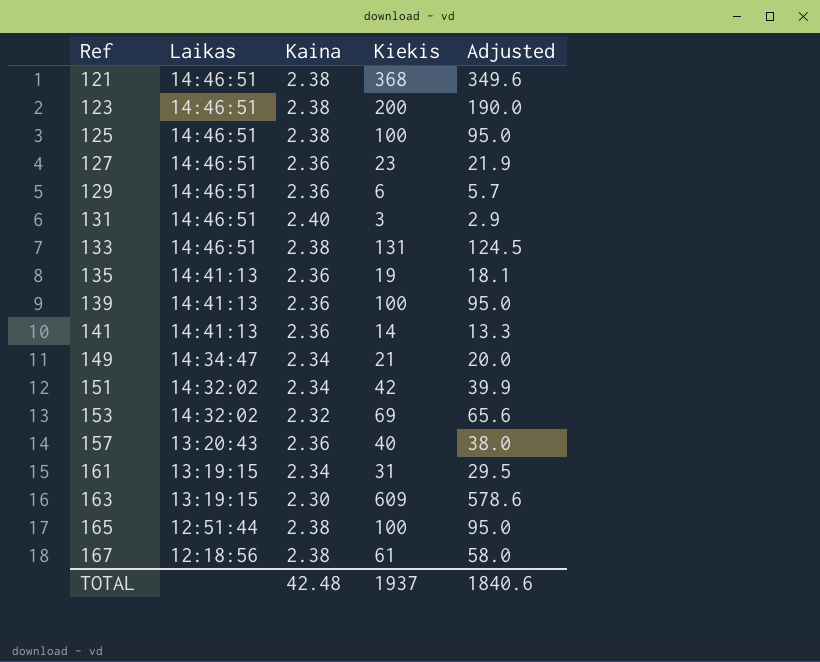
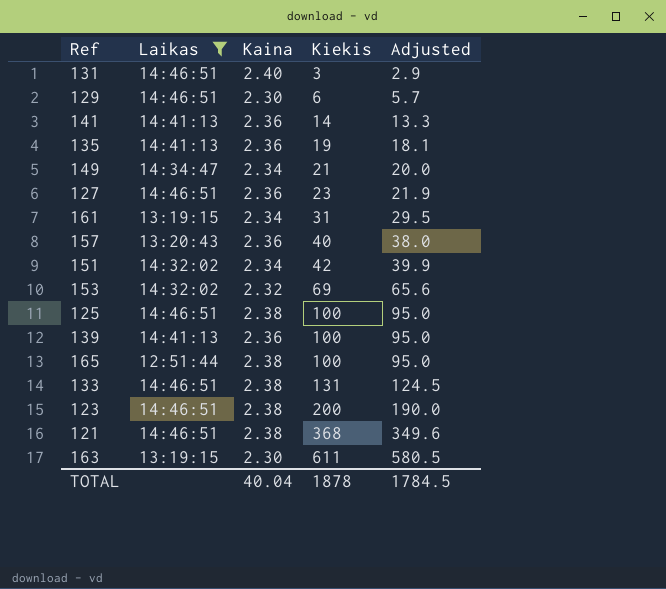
filter: none -> Laikas != 12:18:56
row order: Ref ascending -> Kiekis ascending
129 | Kaina: 2.36 -> 2.30
163 | Kiekis: 609 -> 611
163 | Adjusted: 578.6 -> 580.5
TOTAL | Kaina: 42.48 -> 40.04
TOTAL | Kiekis: 1937 -> 1878
TOTAL | Adjusted: 1840.6 -> 1784.5

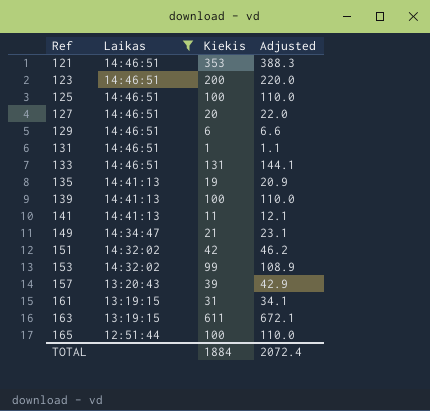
row order: Kiekis ascending -> Ref ascending
column Kaina | position: 3 -> none
column Adjusted | formula: [Kiekis] * 0.95 -> [Kiekis] * 1.1
121 | Kiekis: 368 -> 353
127 | Kiekis: 23 -> 20
131 | Kiekis: 3 -> 1
141 | Kiekis: 14 -> 11
153 | Kiekis: 69 -> 99
157 | Kiekis: 40 -> 39
TOTAL | Kiekis: 1878 -> 1884
TOTAL | Adjusted: 1784.5 -> 2072.4

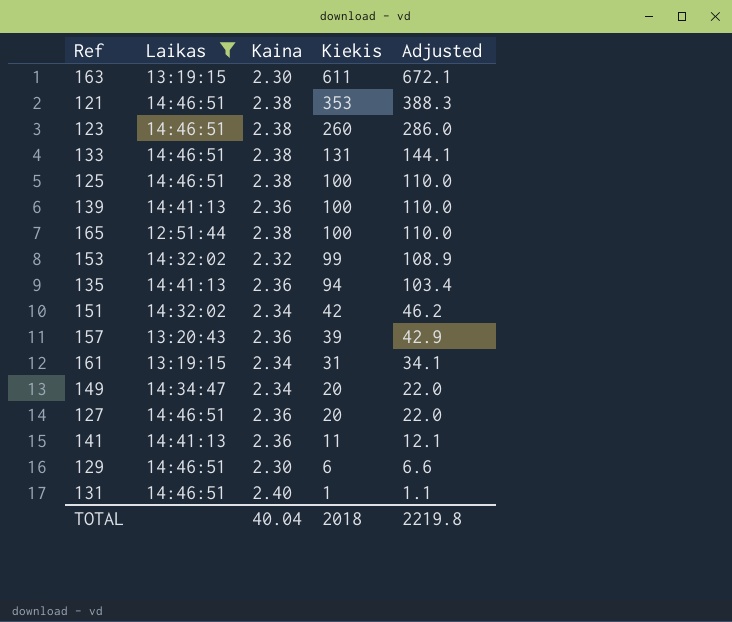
row order: Ref ascending -> Kiekis descending
column Kaina | position: none -> 3
123 | Kiekis: 200 -> 260
123 | Adjusted: 220.0 -> 286.0
135 | Kiekis: 19 -> 94
135 | Adjusted: 20.9 -> 103.4
149 | Kiekis: 21 -> 20
149 | Adjusted: 23.1 -> 22.0
TOTAL | Kiekis: 1884 -> 2018
TOTAL | Adjusted: 2072.4 -> 2219.8

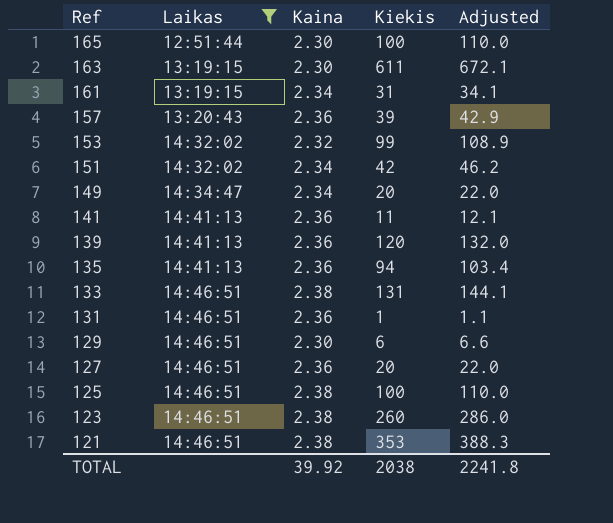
row order: Kiekis descending -> Ref descending
165 | Kaina: 2.38 -> 2.30
139 | Kiekis: 100 -> 120
139 | Adjusted: 110.0 -> 132.0
131 | Kaina: 2.40 -> 2.36
TOTAL | Kaina: 40.04 -> 39.92
TOTAL | Kiekis: 2018 -> 2038
TOTAL | Adjusted: 2219.8 -> 2241.8

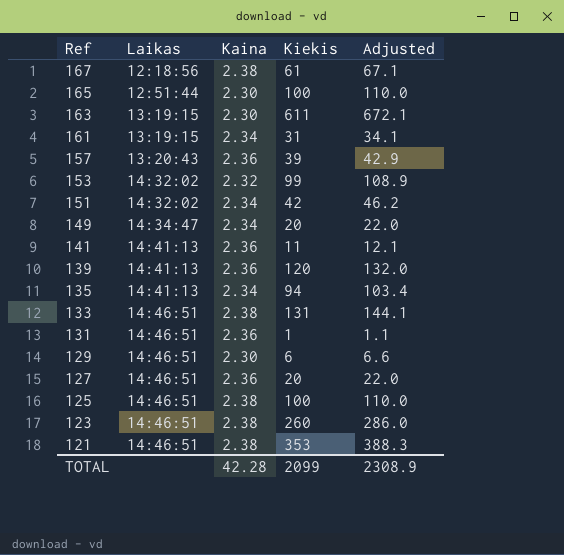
filter: Laikas != 12:18:56 -> none
135 | Kaina: 2.36 -> 2.34
TOTAL | Kaina: 39.92 -> 42.28
TOTAL | Kiekis: 2038 -> 2099
TOTAL | Adjusted: 2241.8 -> 2308.9

